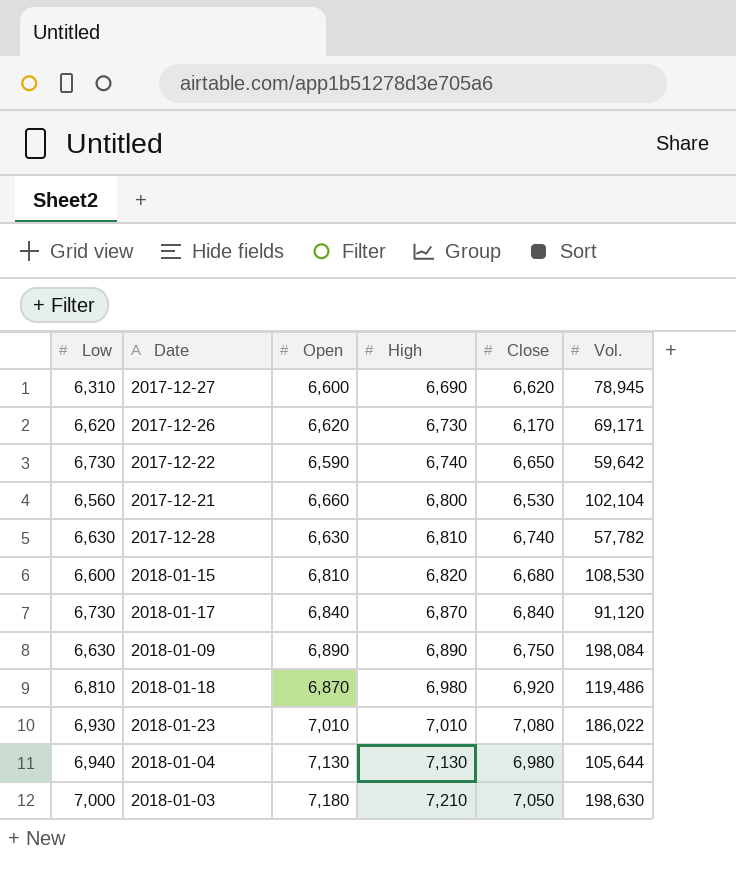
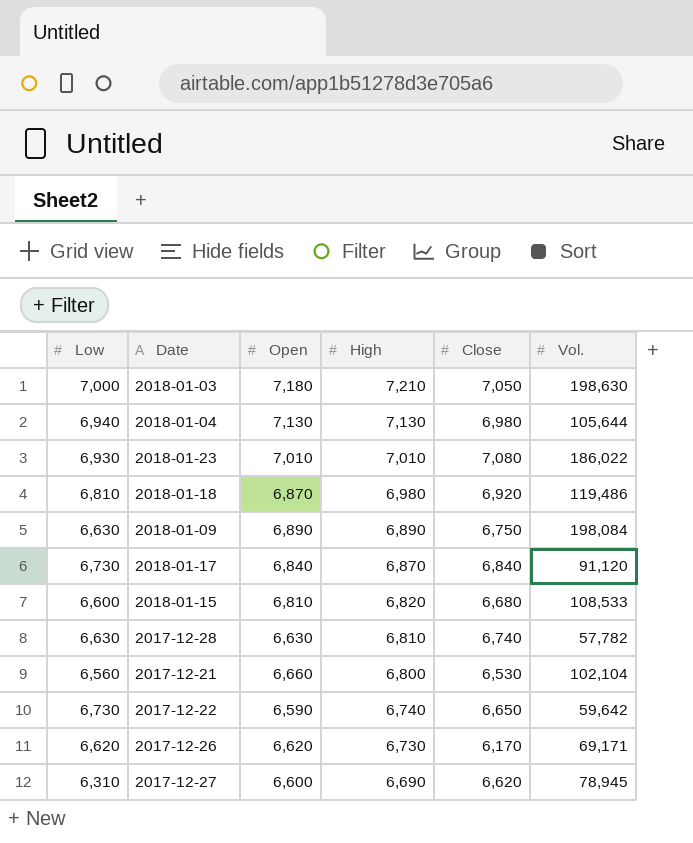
row order: High ascending -> High descending
2018-01-15 | Vol.: 108,530 -> 108,533

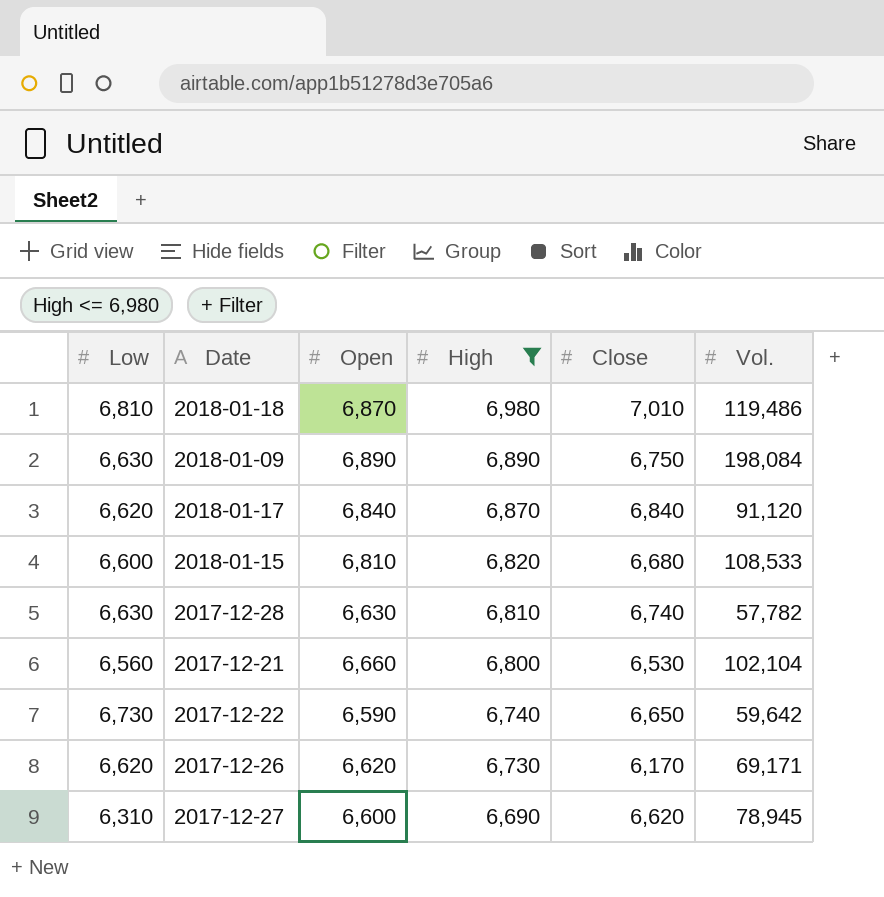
filter: none -> High <= 6,980
2018-01-18 | Close: 6,920 -> 7,010
2018-01-17 | Low: 6,730 -> 6,620

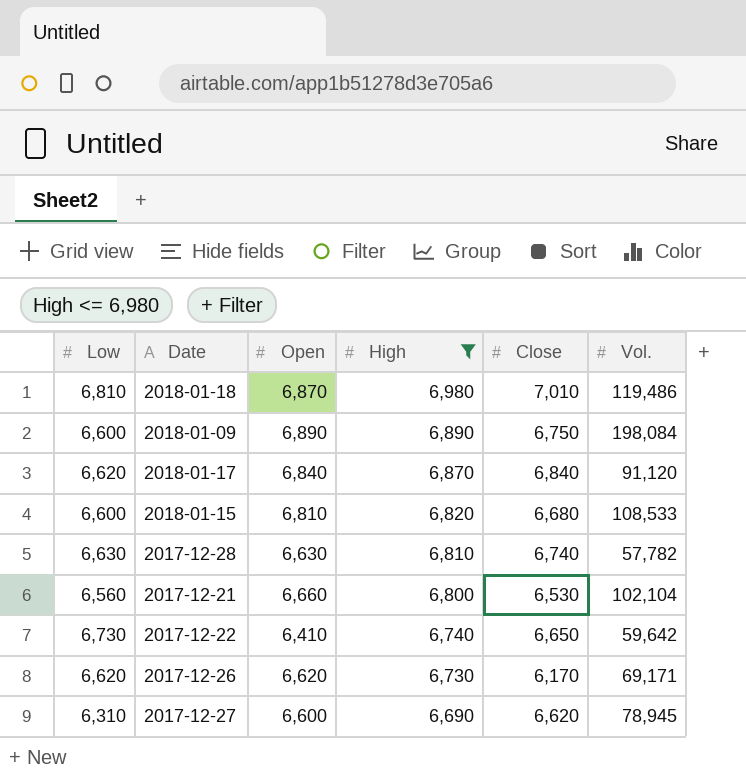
2018-01-09 | Low: 6,630 -> 6,600
2017-12-22 | Open: 6,590 -> 6,410

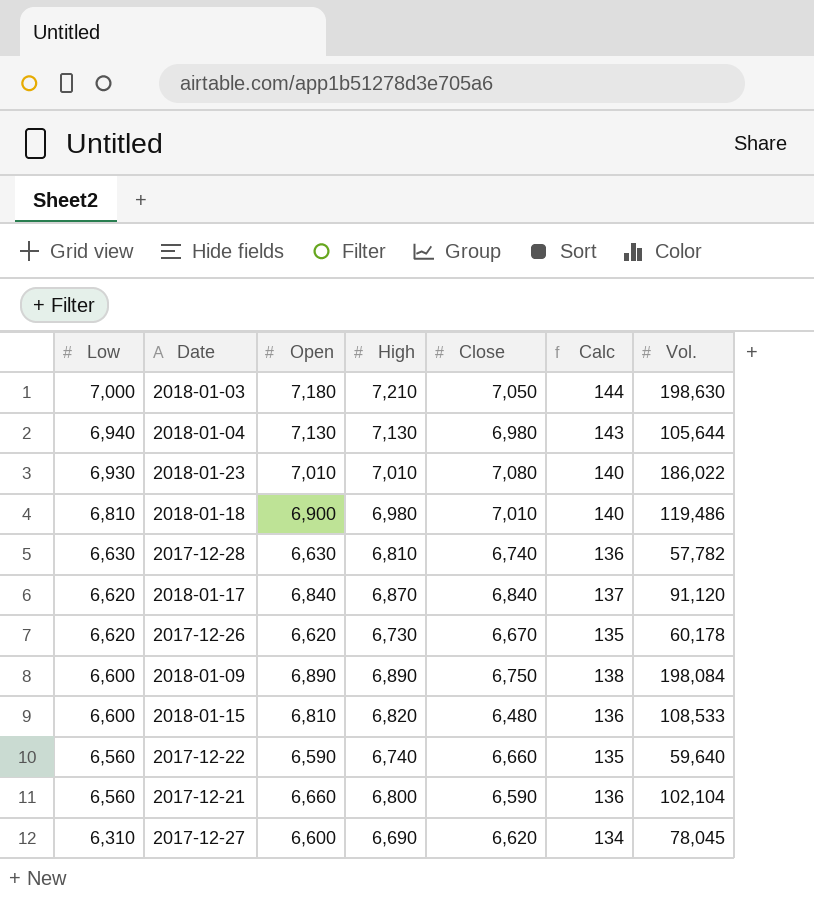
filter: High <= 6,980 -> none
row order: High descending -> Low descending
column Calc | formula: none -> [High] * 0.02
2018-01-18 | Open: 6,870 -> 6,900
2017-12-26 | Close: 6,170 -> 6,670
2017-12-26 | Vol.: 69,171 -> 60,178
2018-01-15 | Close: 6,680 -> 6,480
2017-12-22 | Low: 6,730 -> 6,560
2017-12-22 | Open: 6,410 -> 6,590
2017-12-22 | Close: 6,650 -> 6,660
2017-12-22 | Vol.: 59,642 -> 59,640
2017-12-21 | Close: 6,530 -> 6,590
2017-12-27 | Vol.: 78,945 -> 78,045

